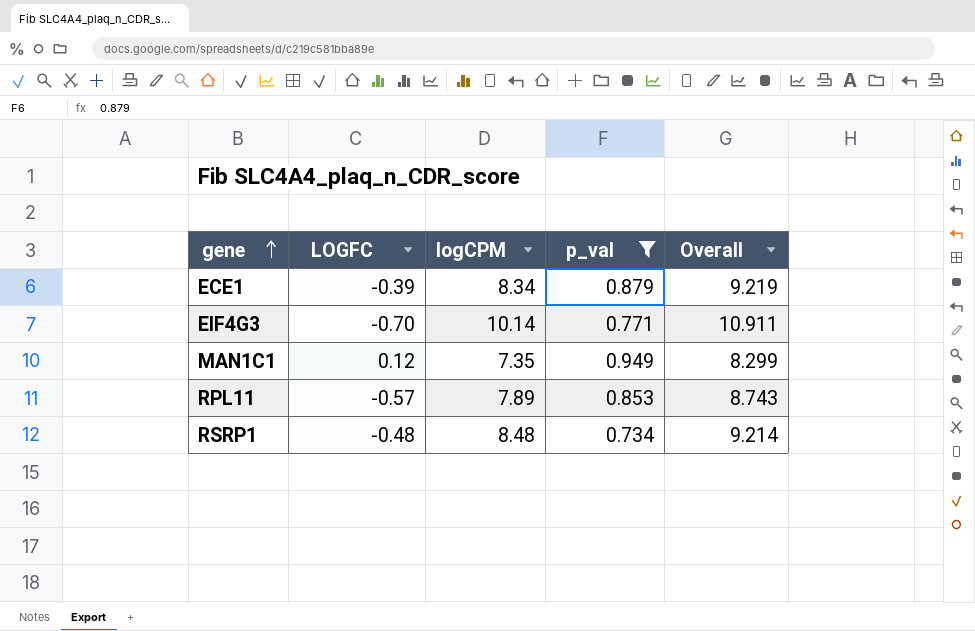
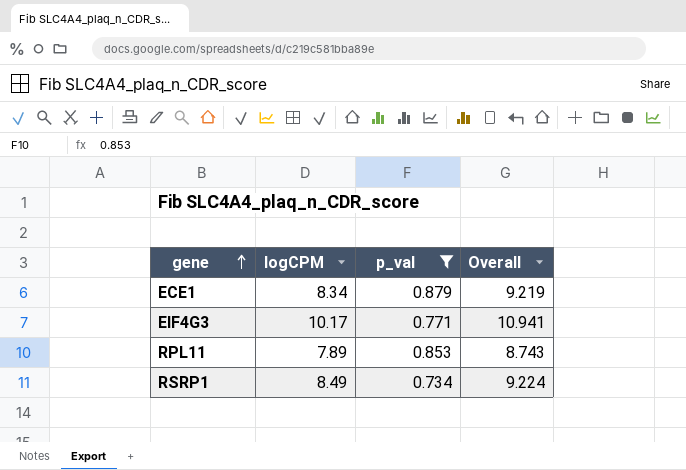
column LOGFC | position: 2 -> none
row MAN1C1: 0.12 | 7.35 | 0.949 | 8.299 -> none
EIF4G3 | logCPM: 10.14 -> 10.17
EIF4G3 | Overall: 10.911 -> 10.941
RSRP1 | logCPM: 8.48 -> 8.49
RSRP1 | Overall: 9.214 -> 9.224

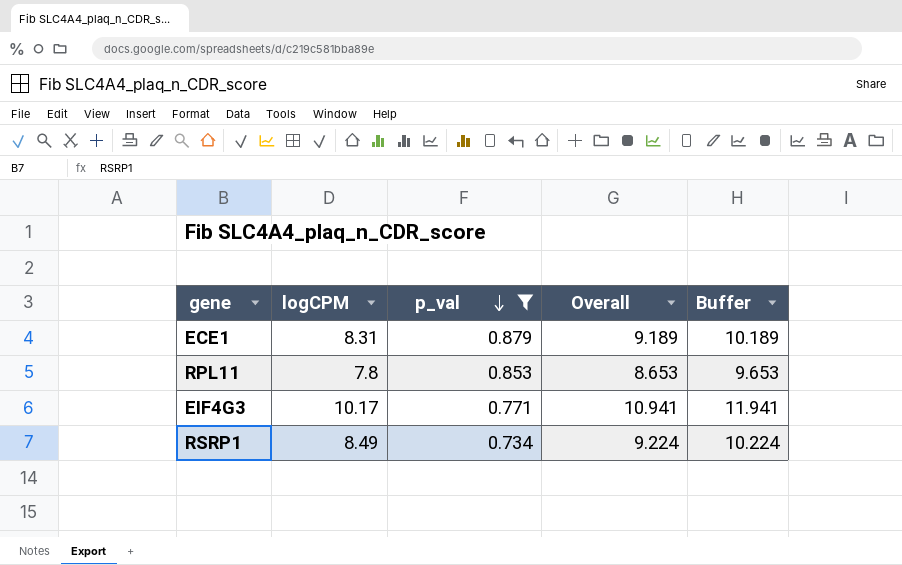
row order: gene ascending -> p_val descending
column Buffer | formula: none -> [Overall] + 1
ECE1 | logCPM: 8.34 -> 8.31
ECE1 | Overall: 9.219 -> 9.189
RPL11 | logCPM: 7.89 -> 7.8
RPL11 | Overall: 8.743 -> 8.653

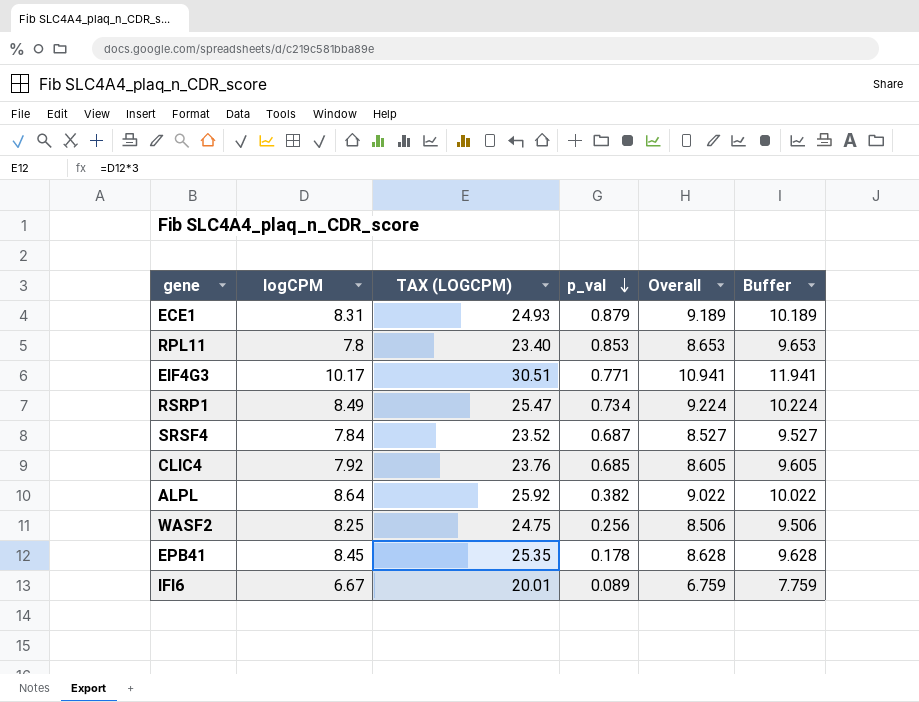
filter: p_val >= 0.734 -> none
column TAX (LOGCPM) | formula: none -> [logCPM] * 3

